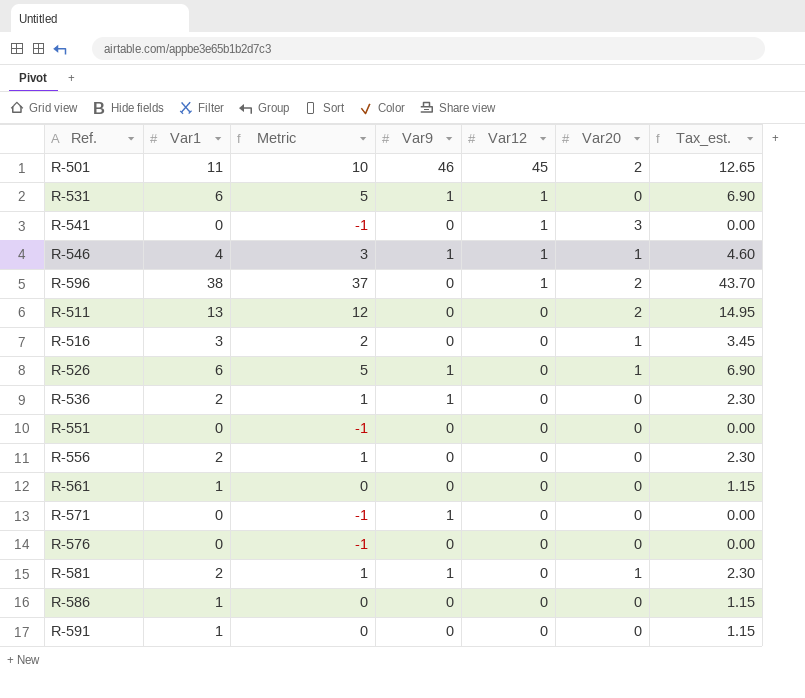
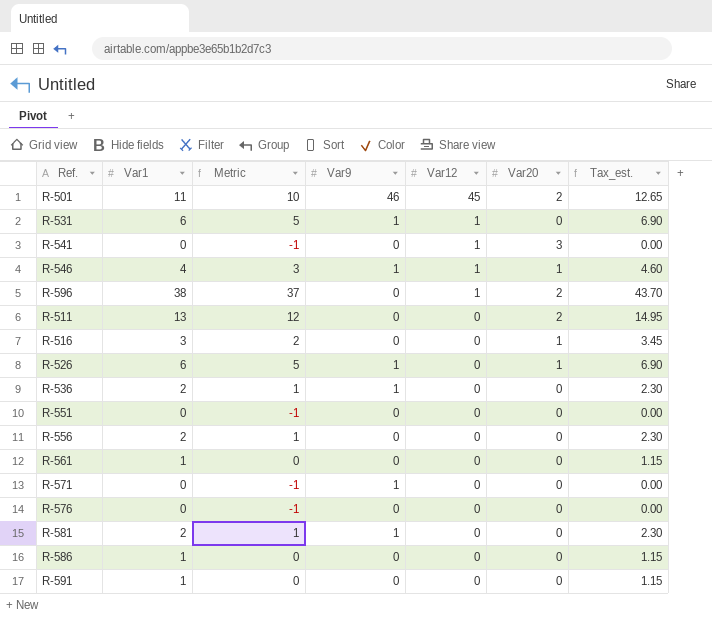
R-581 | Var20: 1 -> 0

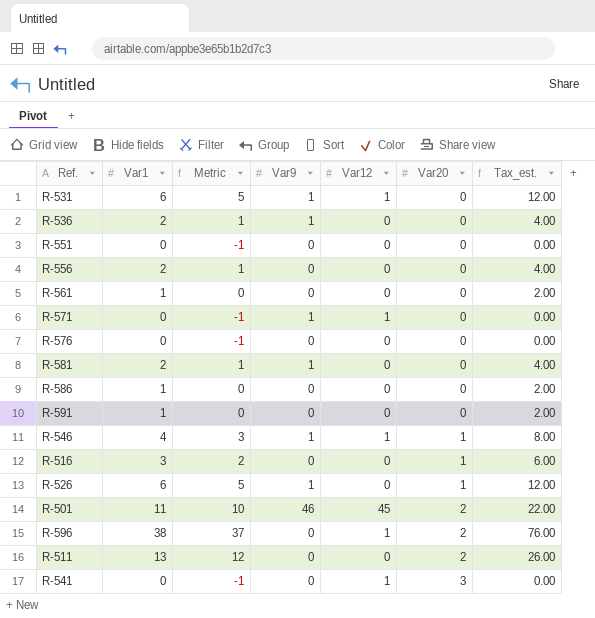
row order: Var12 descending -> Var20 ascending
column Tax_est. | formula: [Var1] * 1.15 -> [Var1] * 2
R-571 | Var12: 0 -> 1

